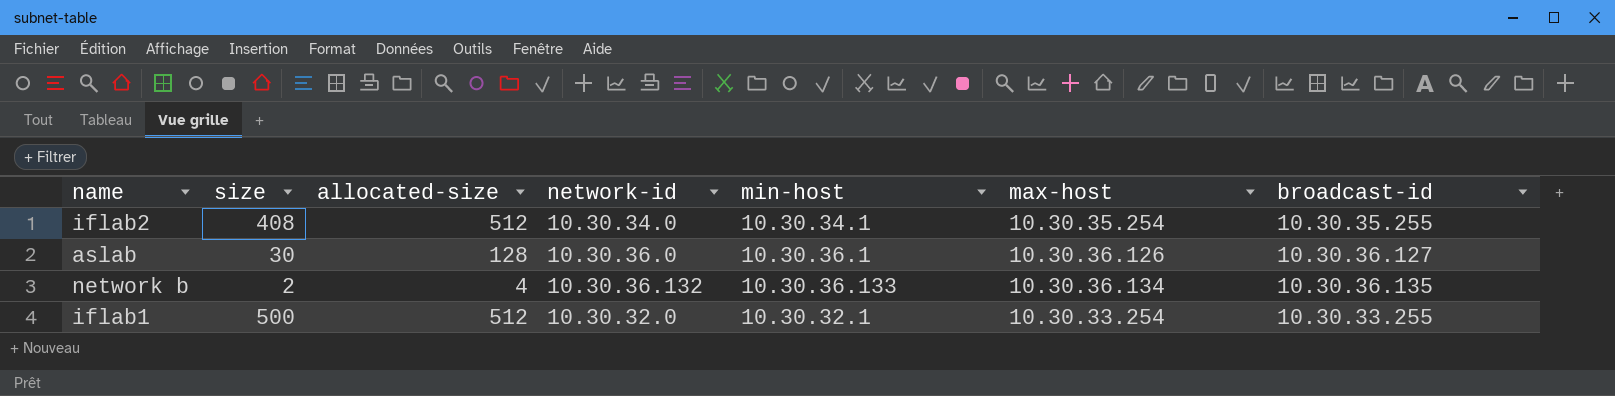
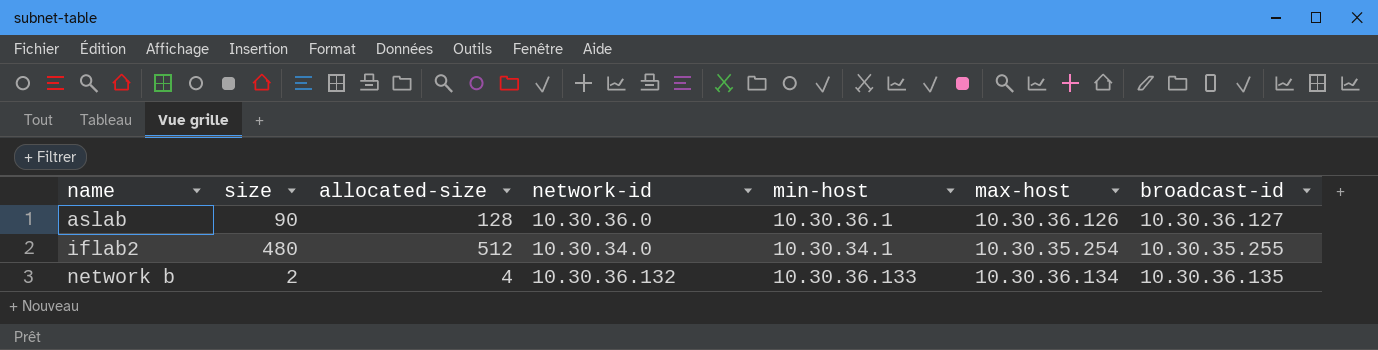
row order: none -> name ascending
row iflab1: 500 | 512 | 10.30.32.0 | 10.30.32.1 | 10.30.33.254 | 10.30.33.255 -> none
aslab | size: 30 -> 90
iflab2 | size: 408 -> 480

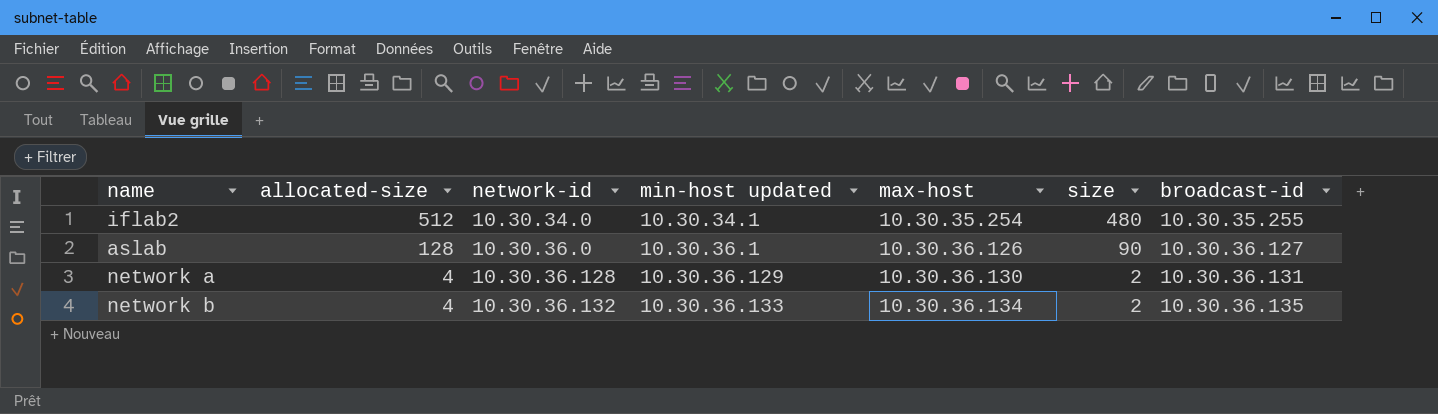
row order: name ascending -> allocated-size descending
column name: min-host -> min-host updated
column size | position: 2 -> 6
row network a: none -> 4 | 10.30.36.128 | 10.30.36.129 | 10.30.36.130 | 2 | 10.30.36.131

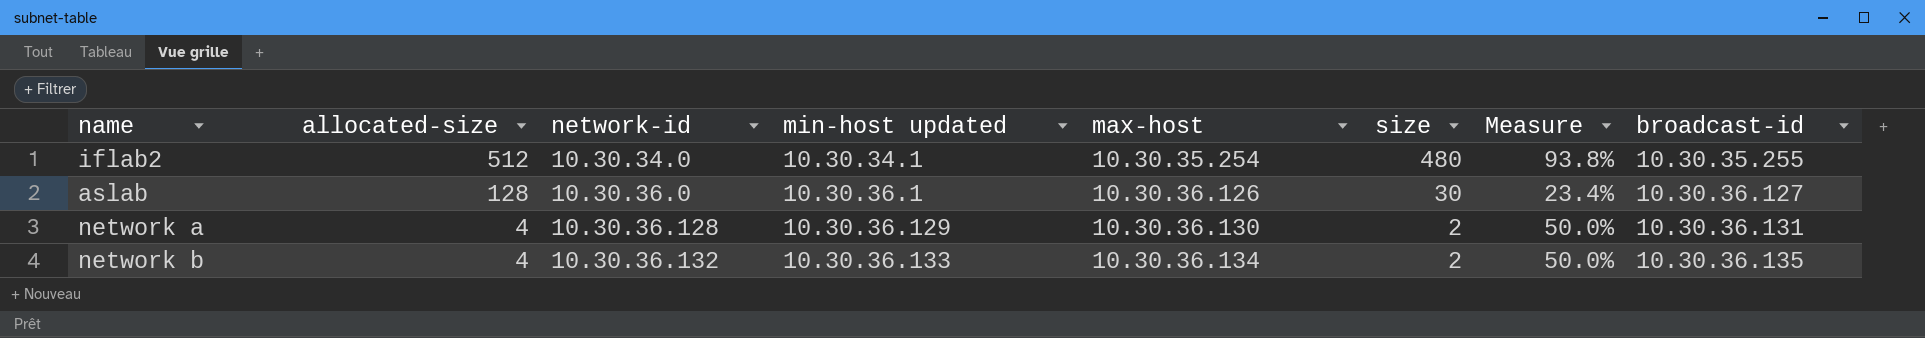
column Measure | formula: none -> [size] / [allocated-size]
aslab | size: 90 -> 30

